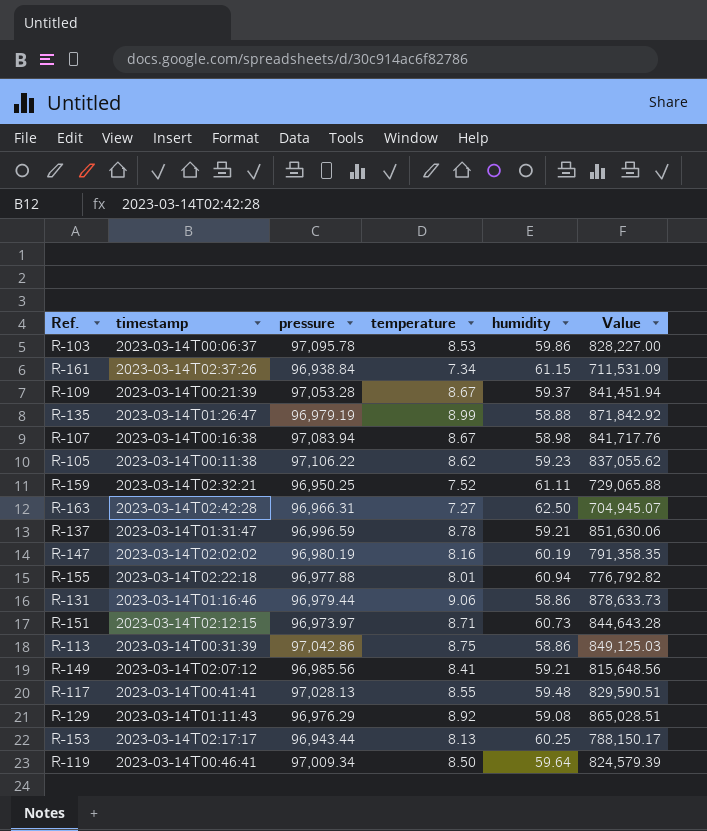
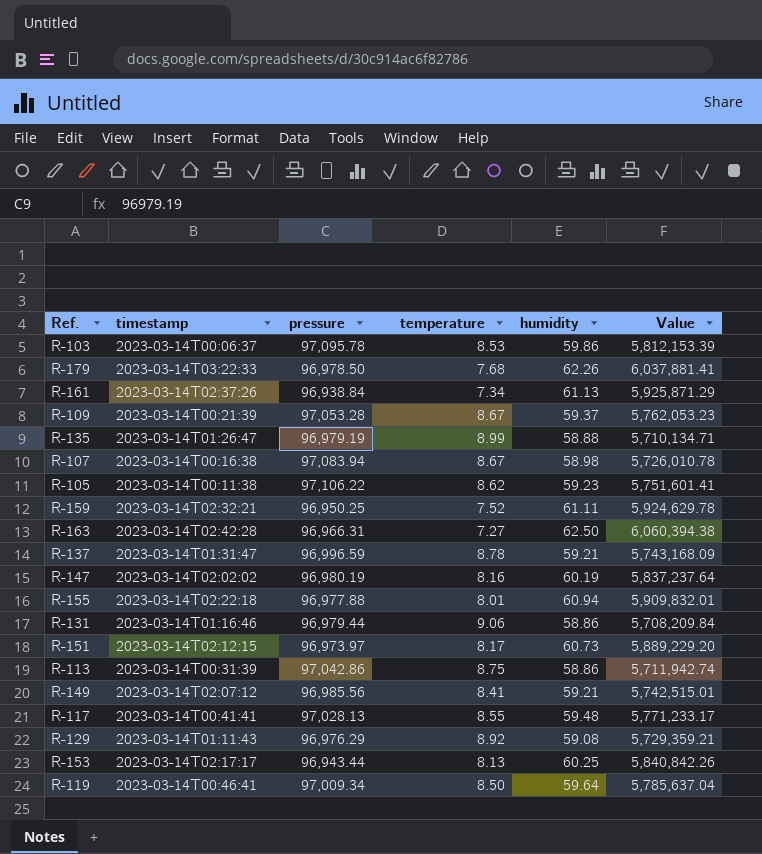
column Value | formula: [pressure] * [temperature] -> [pressure] * [humidity]
row R-179: none -> 2023-03-14T03:22:33 | 96,978.50 | 7.68 | 62.26 | 6,037,881.41
R-161 | humidity: 61.15 -> 61.13
R-151 | temperature: 8.71 -> 8.17

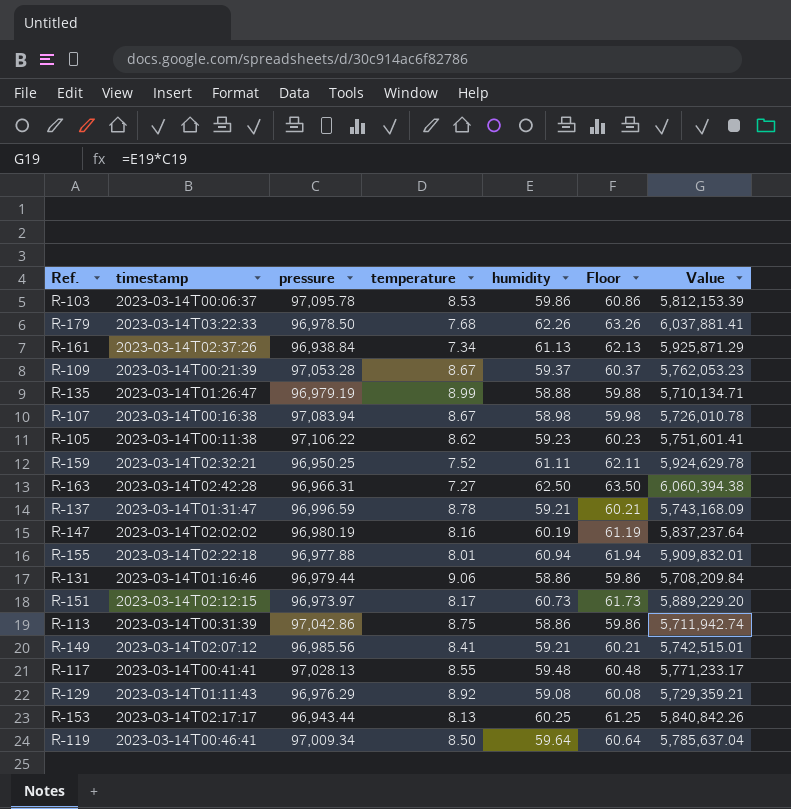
column Floor | formula: none -> [humidity] + 1

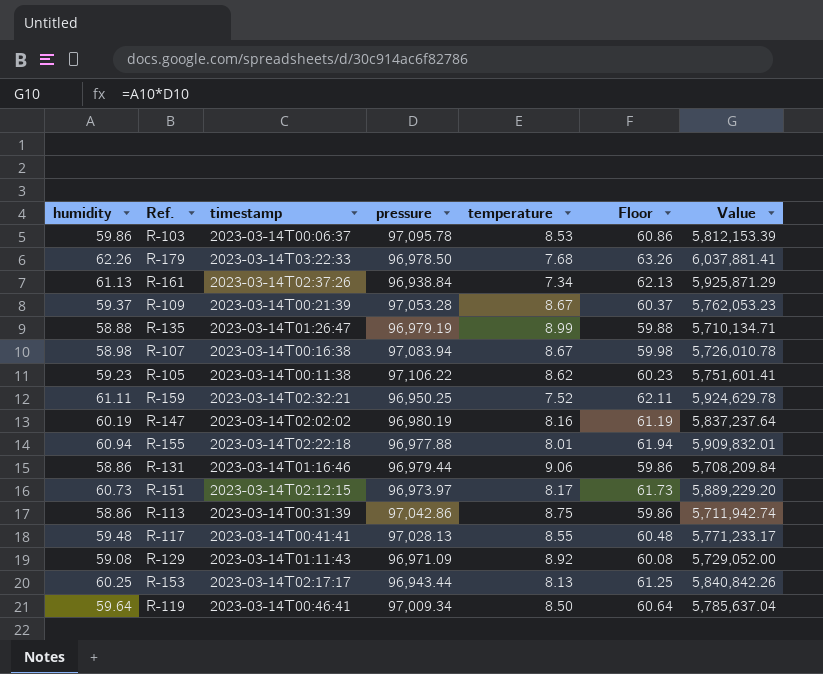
column humidity | position: 5 -> 1
row R-163: 2023-03-14T02:42:28 | 96,966.31 | 7.27 | 62.50 | 63.50 | 6,060,394.38 -> none
row R-137: 2023-03-14T01:31:47 | 96,996.59 | 8.78 | 59.21 | 60.21 | 5,743,168.09 -> none
row R-149: 2023-03-14T02:07:12 | 96,985.56 | 8.41 | 59.21 | 60.21 | 5,742,515.01 -> none
R-129 | pressure: 96,976.29 -> 96,971.09
R-129 | Value: 5,729,359.21 -> 5,729,052.00

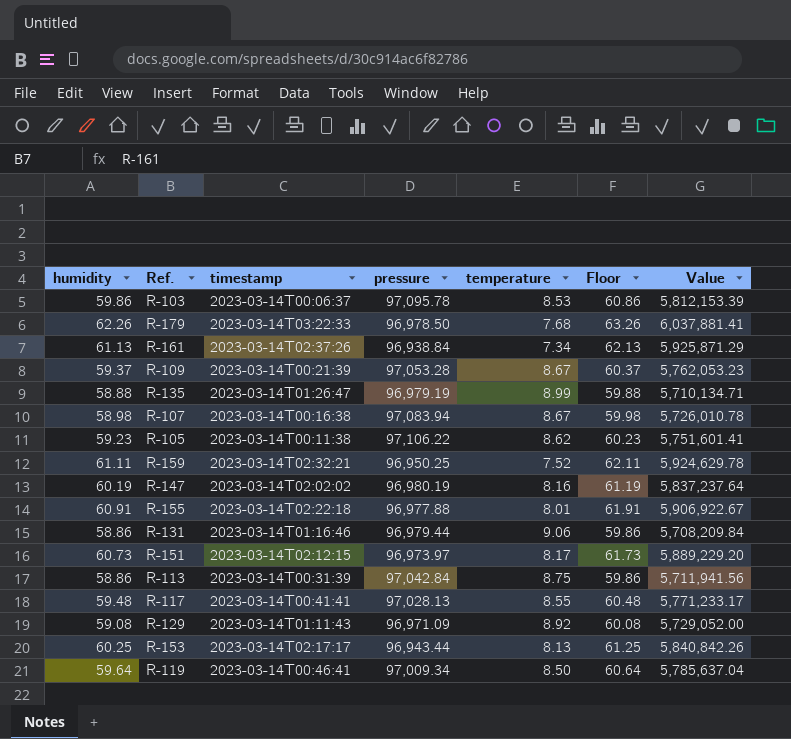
R-155 | humidity: 60.94 -> 60.91
R-155 | Floor: 61.94 -> 61.91
R-155 | Value: 5,909,832.01 -> 5,906,922.67
R-113 | pressure: 97,042.86 -> 97,042.84
R-113 | Value: 5,711,942.74 -> 5,711,941.56

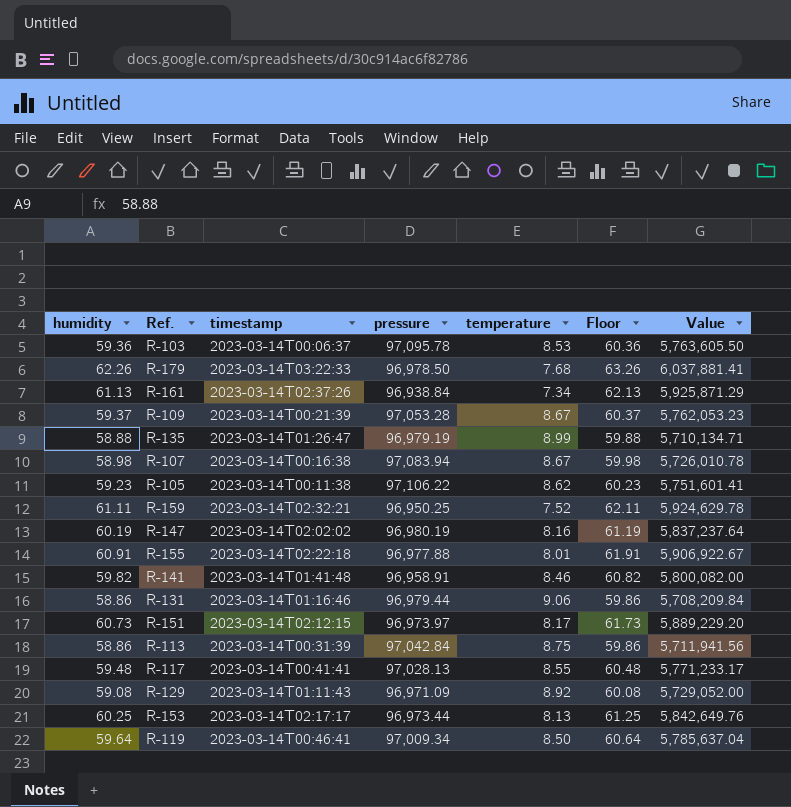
R-103 | humidity: 59.86 -> 59.36
R-103 | Floor: 60.86 -> 60.36
R-103 | Value: 5,812,153.39 -> 5,763,605.50
row R-141: none -> 59.82 | 2023-03-14T01:41:48 | 96,958.91 | 8.46 | 60.82 | 5,800,082.00
R-153 | pressure: 96,943.44 -> 96,973.44
R-153 | Value: 5,840,842.26 -> 5,842,649.76

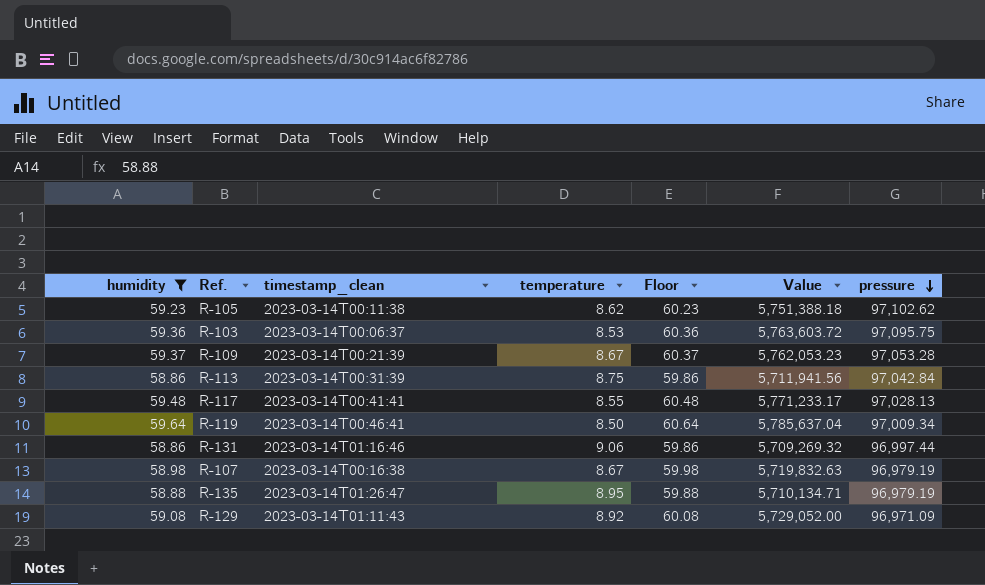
filter: none -> humidity <= 59.64
row order: none -> pressure descending
column name: timestamp -> timestamp_clean
column pressure | position: 4 -> 7
R-105 | Value: 5,751,601.41 -> 5,751,388.18
R-105 | pressure: 97,106.22 -> 97,102.62
R-103 | Value: 5,763,605.50 -> 5,763,603.72
R-103 | pressure: 97,095.78 -> 97,095.75
R-131 | Value: 5,708,209.84 -> 5,709,269.32
R-131 | pressure: 96,979.44 -> 96,997.44
R-107 | Value: 5,726,010.78 -> 5,719,832.63
R-107 | pressure: 97,083.94 -> 96,979.19
R-135 | temperature: 8.99 -> 8.95

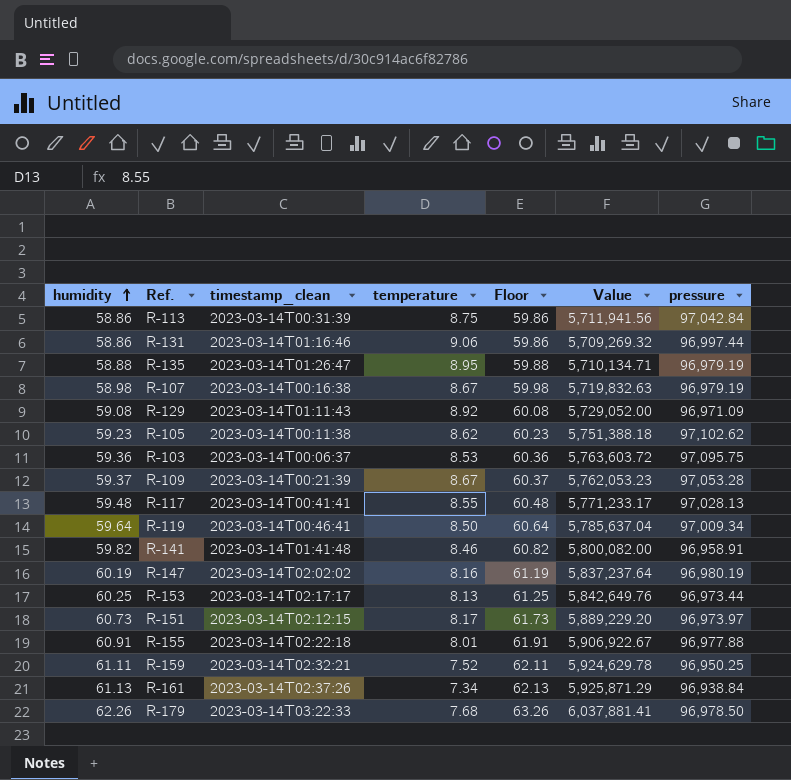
filter: humidity <= 59.64 -> none
row order: pressure descending -> humidity ascending

